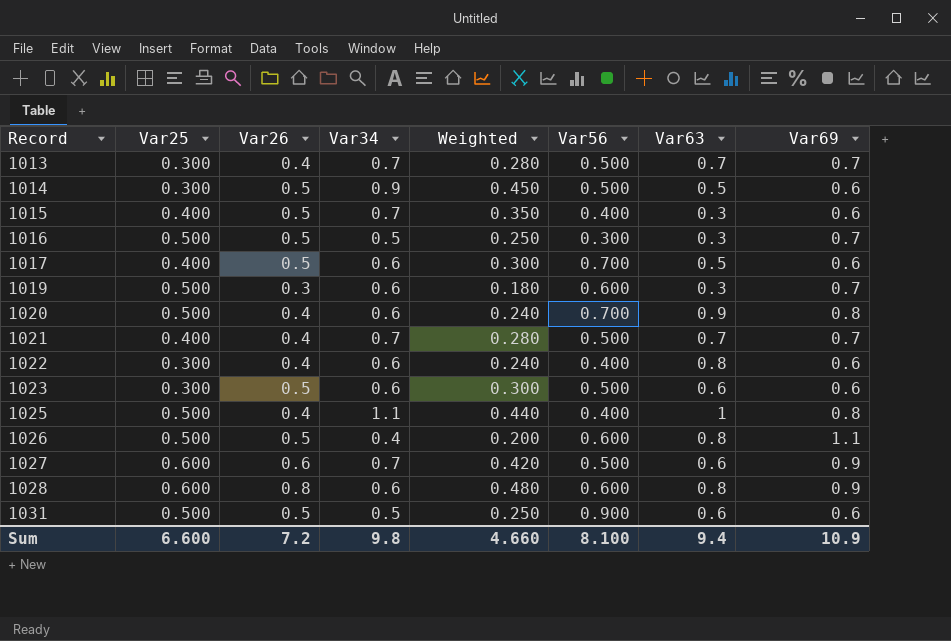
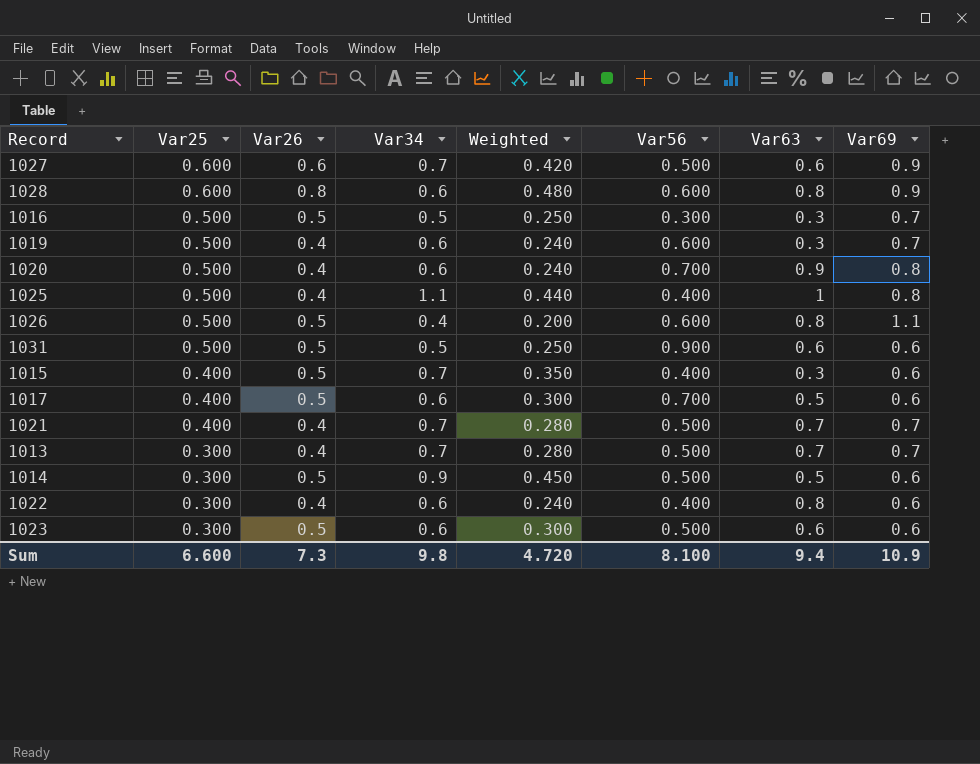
row order: Record ascending -> Var25 descending
1019 | Var26: 0.3 -> 0.4
1019 | Weighted: 0.180 -> 0.240
Sum | Var26: 7.2 -> 7.3
Sum | Weighted: 4.660 -> 4.720

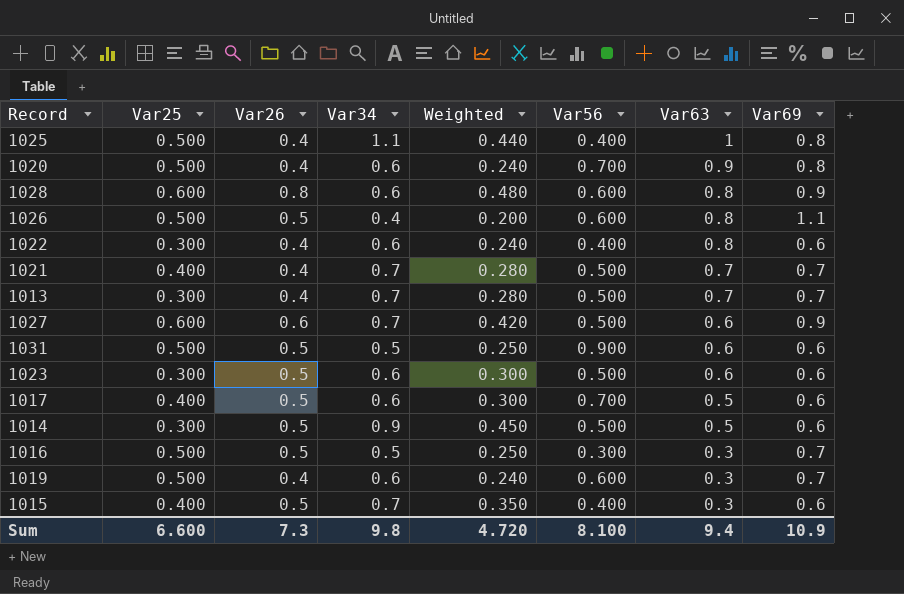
row order: Var25 descending -> Var63 descending

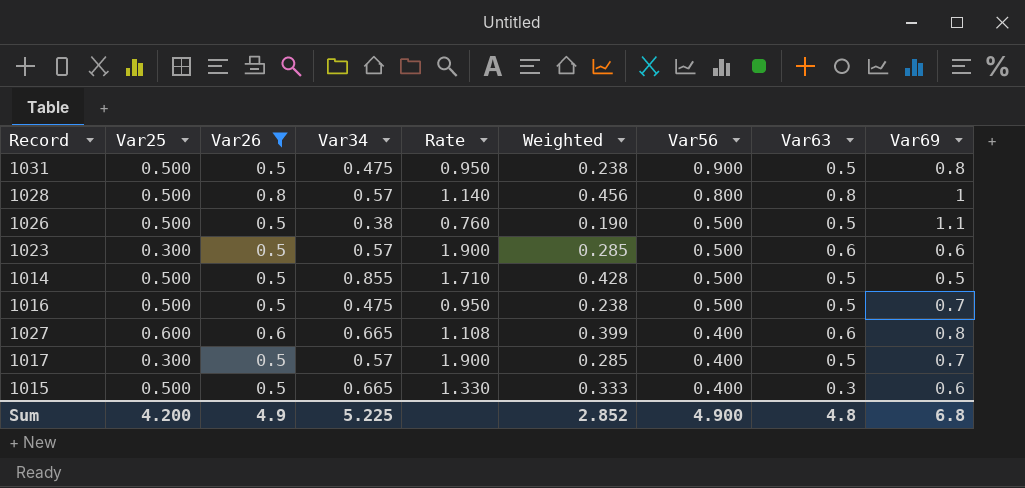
filter: none -> Var26 != 0.4
row order: Var63 descending -> Var56 descending
column Rate | formula: none -> [Var34] / [Var25]
1031 | Var34: 0.5 -> 0.475
1031 | Weighted: 0.250 -> 0.238
1031 | Var63: 0.6 -> 0.5
1031 | Var69: 0.6 -> 0.8
1028 | Var25: 0.600 -> 0.500
1028 | Var34: 0.6 -> 0.57
1028 | Weighted: 0.480 -> 0.456
1028 | Var56: 0.600 -> 0.800
1028 | Var69: 0.9 -> 1
1026 | Var34: 0.4 -> 0.38
1026 | Weighted: 0.200 -> 0.190
1026 | Var56: 0.600 -> 0.500
1026 | Var63: 0.8 -> 0.5
1023 | Var34: 0.6 -> 0.57
1023 | Weighted: 0.300 -> 0.285
1014 | Var25: 0.300 -> 0.500
1014 | Var34: 0.9 -> 0.855
1014 | Weighted: 0.450 -> 0.428
1014 | Var69: 0.6 -> 0.5
1016 | Var34: 0.5 -> 0.475
1016 | Weighted: 0.250 -> 0.238
1016 | Var56: 0.300 -> 0.500
1016 | Var63: 0.3 -> 0.5
1027 | Var34: 0.7 -> 0.665
1027 | Weighted: 0.420 -> 0.399
1027 | Var56: 0.500 -> 0.400
1027 | Var69: 0.9 -> 0.8
1017 | Var25: 0.400 -> 0.300
1017 | Var34: 0.6 -> 0.57
1017 | Weighted: 0.300 -> 0.285
1017 | Var56: 0.700 -> 0.400
1017 | Var69: 0.6 -> 0.7
1015 | Var25: 0.400 -> 0.500
1015 | Var34: 0.7 -> 0.665
1015 | Weighted: 0.350 -> 0.333
Sum | Var25: 6.600 -> 4.200
Sum | Var26: 7.3 -> 4.9
Sum | Var34: 9.8 -> 5.225
Sum | Weighted: 4.720 -> 2.852
Sum | Var56: 8.100 -> 4.900
Sum | Var63: 9.4 -> 4.8
Sum | Var69: 10.9 -> 6.8

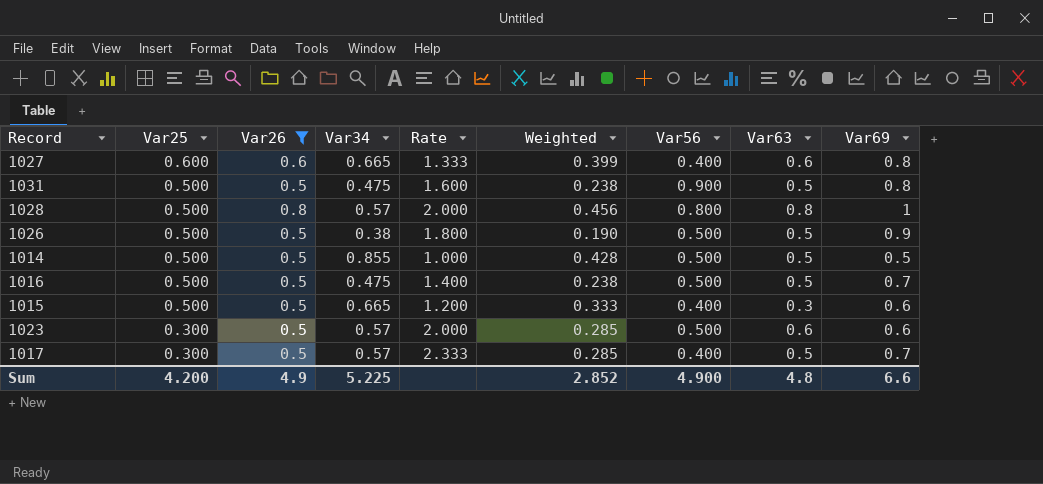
row order: Var56 descending -> Var25 descending
column Rate | formula: [Var34] / [Var25] -> [Var69] / [Var25]
1026 | Var69: 1.1 -> 0.9
Sum | Var69: 6.8 -> 6.6

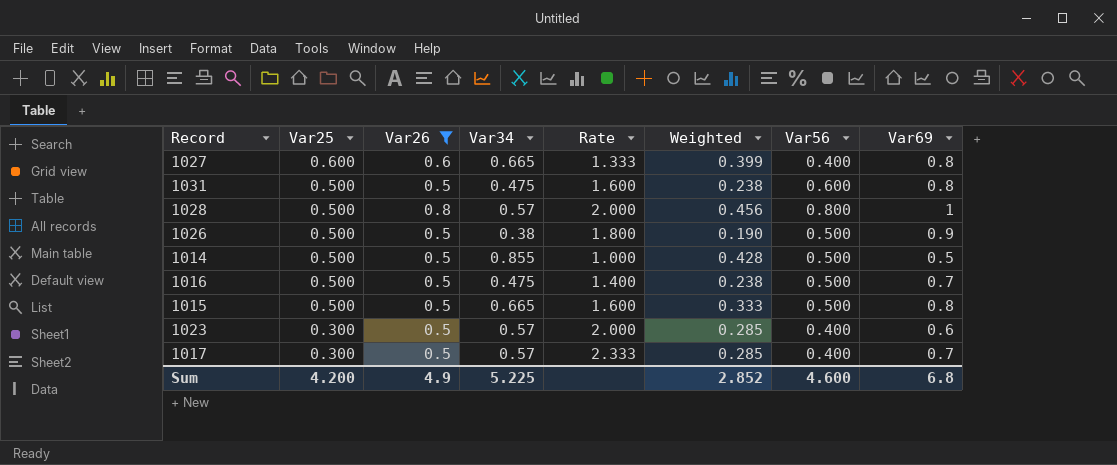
column Var63 | position: 8 -> none
1031 | Var56: 0.900 -> 0.600
1015 | Rate: 1.200 -> 1.600
1015 | Var56: 0.400 -> 0.500
1015 | Var69: 0.6 -> 0.8
1023 | Var56: 0.500 -> 0.400
Sum | Var56: 4.900 -> 4.600
Sum | Var69: 6.6 -> 6.8

